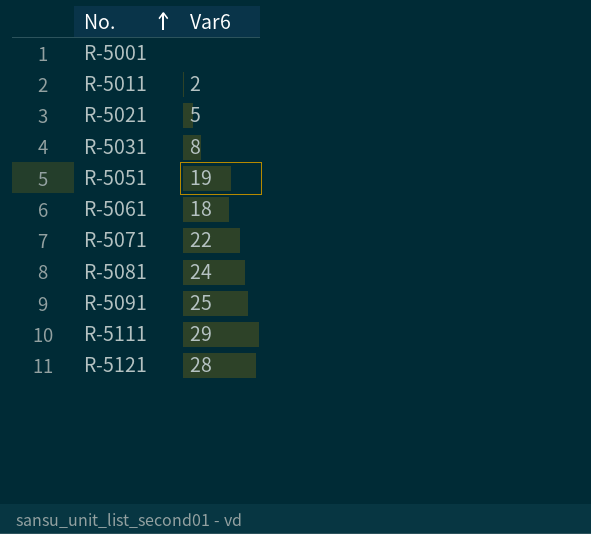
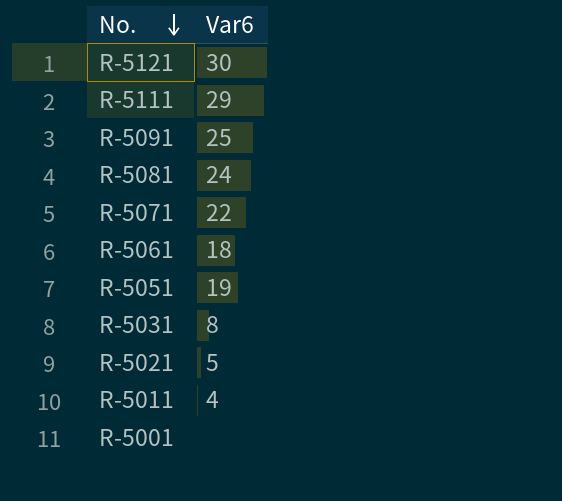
row order: No. ascending -> No. descending
R-5121 | Var6: 28 -> 30
R-5011 | Var6: 2 -> 4

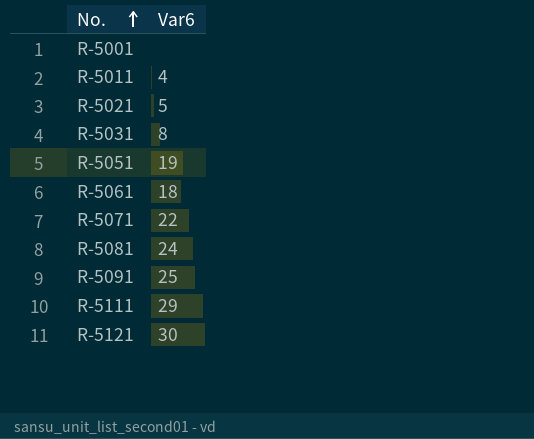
row order: No. descending -> No. ascending

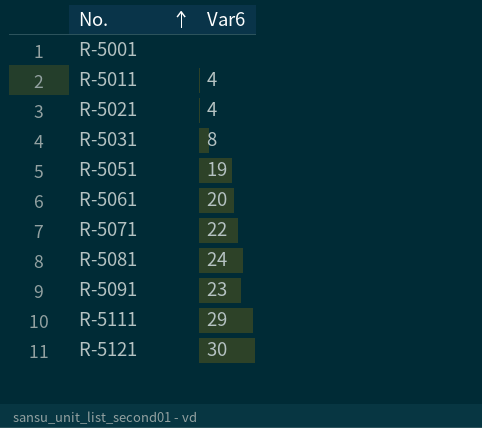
R-5021 | Var6: 5 -> 4
R-5061 | Var6: 18 -> 20
R-5091 | Var6: 25 -> 23

